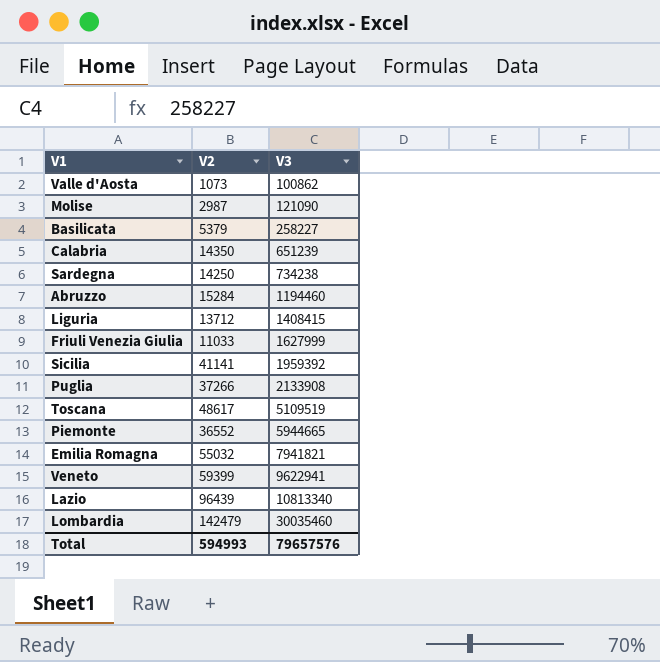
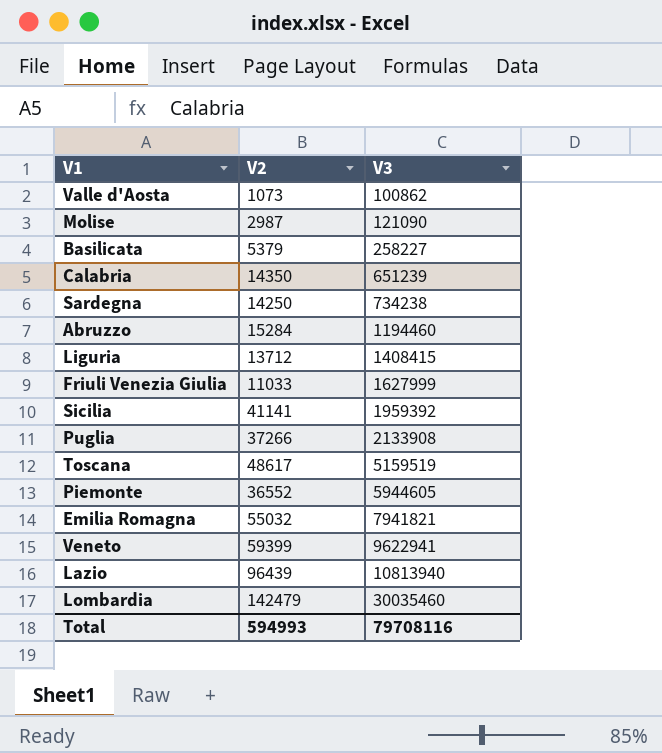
Toscana | V3: 5109519 -> 5159519
Piemonte | V3: 5944665 -> 5944605
Lazio | V3: 10813340 -> 10813940
Total | V3: 79657576 -> 79708116

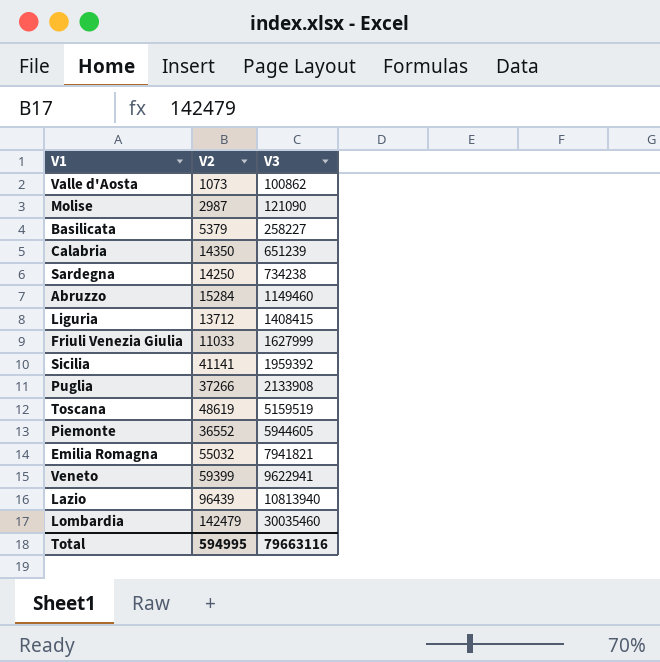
Abruzzo | V3: 1194460 -> 1149460
Toscana | V2: 48617 -> 48619
Total | V2: 594993 -> 594995
Total | V3: 79708116 -> 79663116

